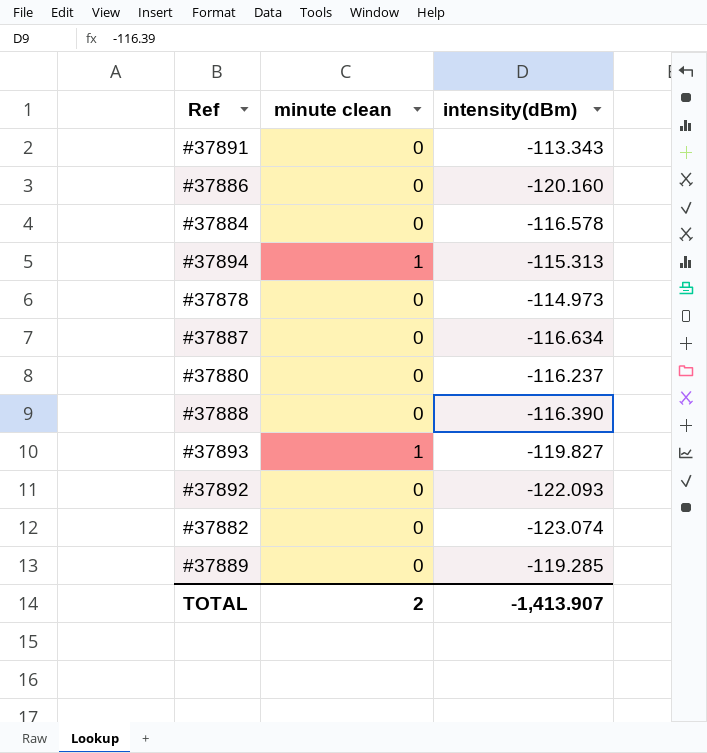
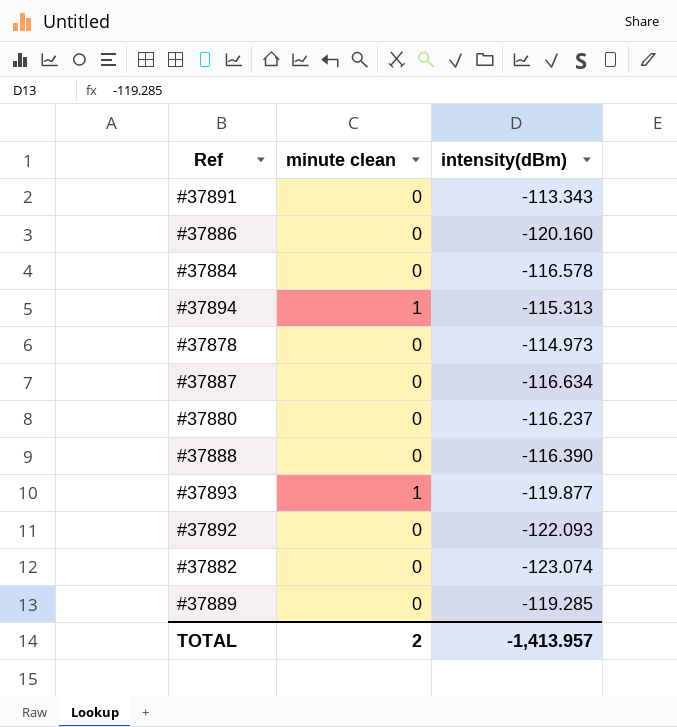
#37893 | intensity(dBm): -119.827 -> -119.877
TOTAL | intensity(dBm): -1,413.907 -> -1,413.957

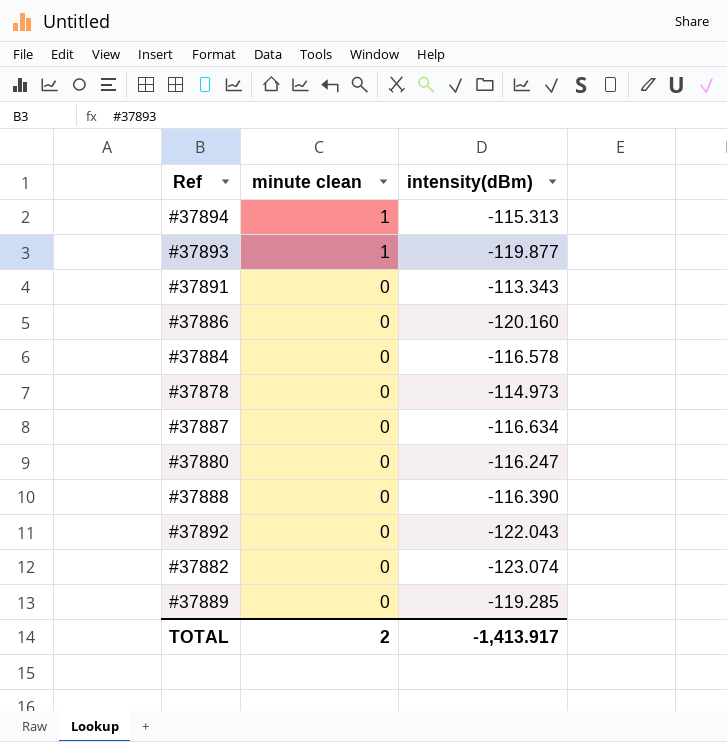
row order: none -> minute clean descending
#37880 | intensity(dBm): -116.237 -> -116.247
#37892 | intensity(dBm): -122.093 -> -122.043
TOTAL | intensity(dBm): -1,413.957 -> -1,413.917

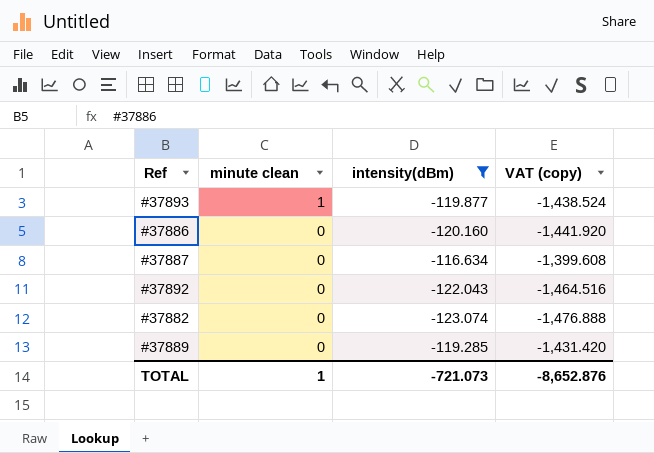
filter: none -> intensity(dBm) <= -116.634
column VAT (copy) | formula: none -> [intensity(dBm)] * 12
TOTAL | minute clean: 2 -> 1
TOTAL | intensity(dBm): -1,413.917 -> -721.073

